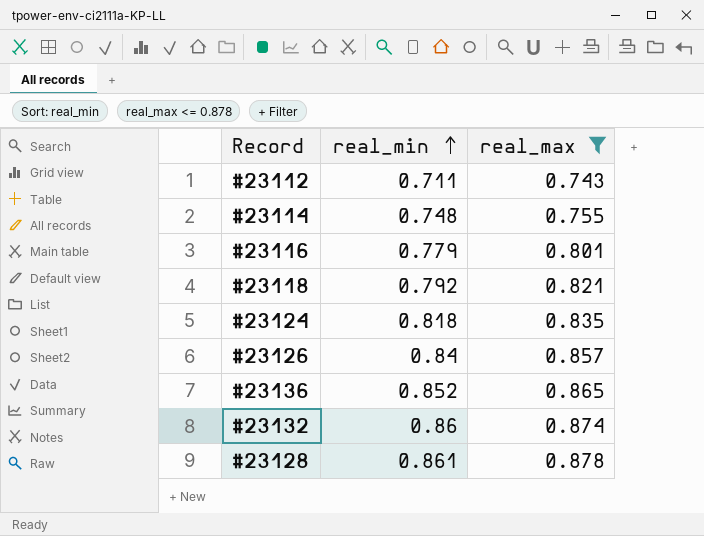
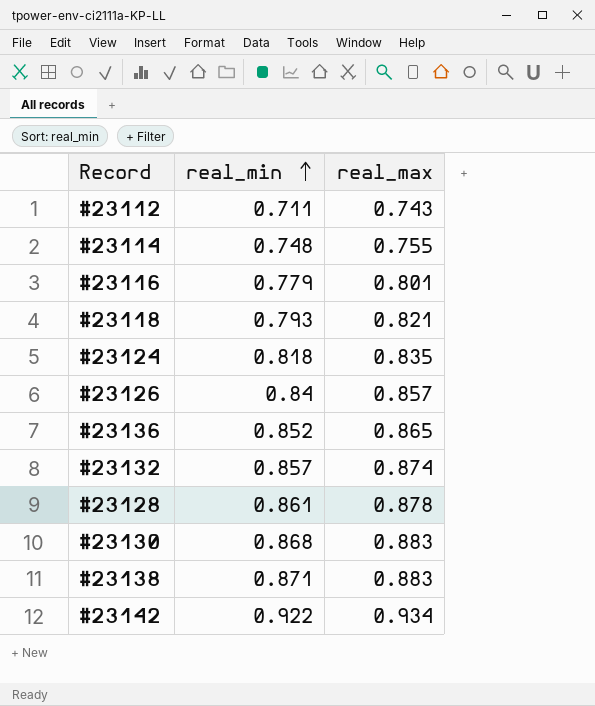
filter: real_max <= 0.878 -> none
#23118 | real_min: 0.792 -> 0.793
#23132 | real_min: 0.86 -> 0.857

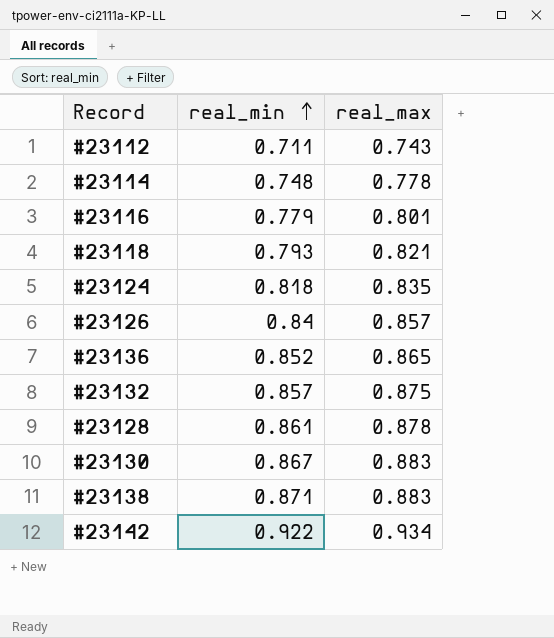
#23114 | real_max: 0.755 -> 0.778
#23132 | real_max: 0.874 -> 0.875
#23130 | real_min: 0.868 -> 0.867

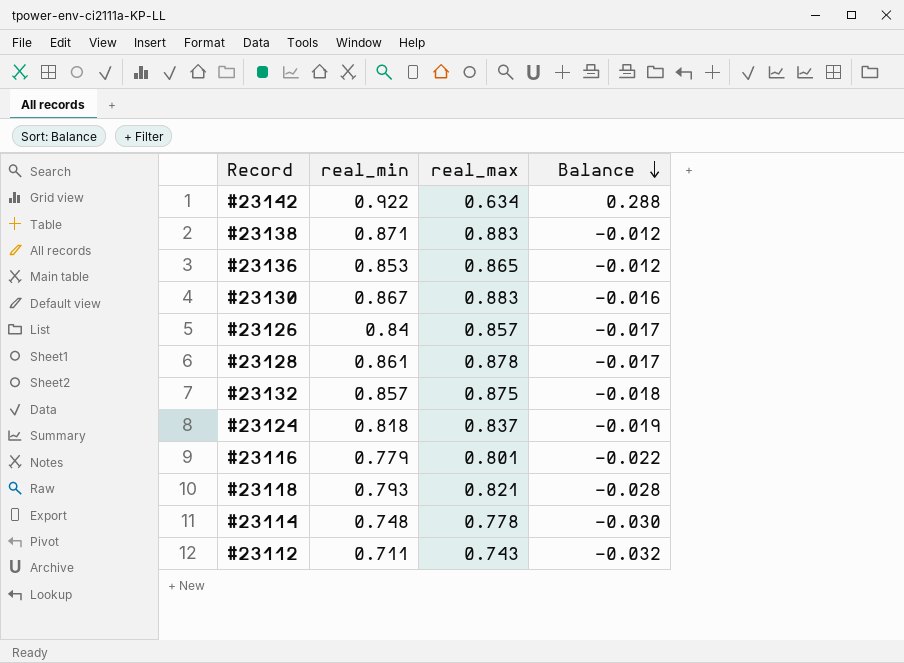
row order: real_min ascending -> Balance descending
column Balance | formula: none -> [real_min] - [real_max]
#23142 | real_max: 0.934 -> 0.634
#23136 | real_min: 0.852 -> 0.853
#23124 | real_max: 0.835 -> 0.837

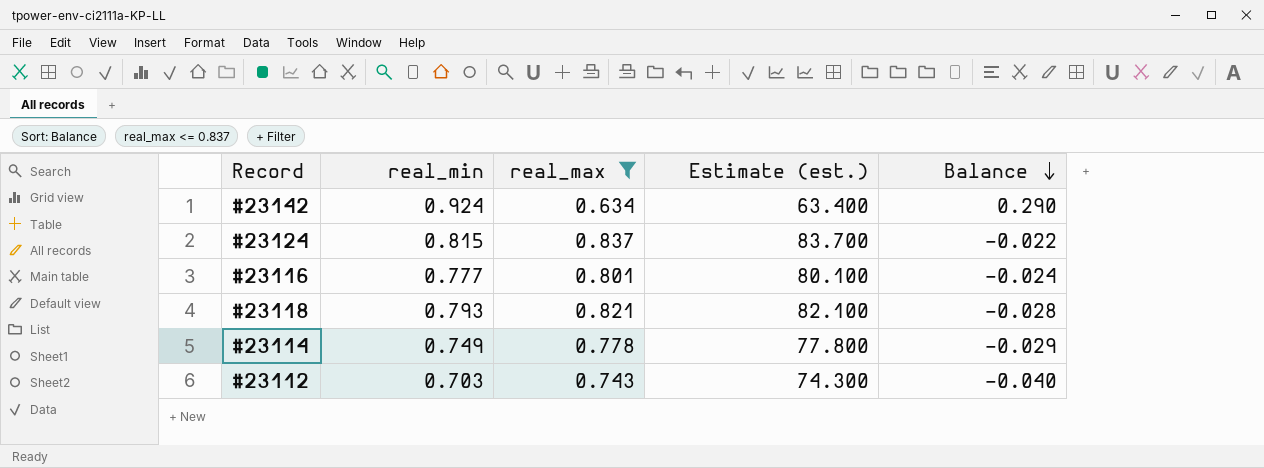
filter: none -> real_max <= 0.837
column Estimate (est.) | formula: none -> [real_max] * 100
#23142 | real_min: 0.922 -> 0.924
#23142 | Balance: 0.288 -> 0.290
#23124 | real_min: 0.818 -> 0.815
#23124 | Balance: -0.019 -> -0.022
#23116 | real_min: 0.779 -> 0.777
#23116 | Balance: -0.022 -> -0.024
#23114 | real_min: 0.748 -> 0.749
#23114 | Balance: -0.030 -> -0.029
#23112 | real_min: 0.711 -> 0.703
#23112 | Balance: -0.032 -> -0.040

